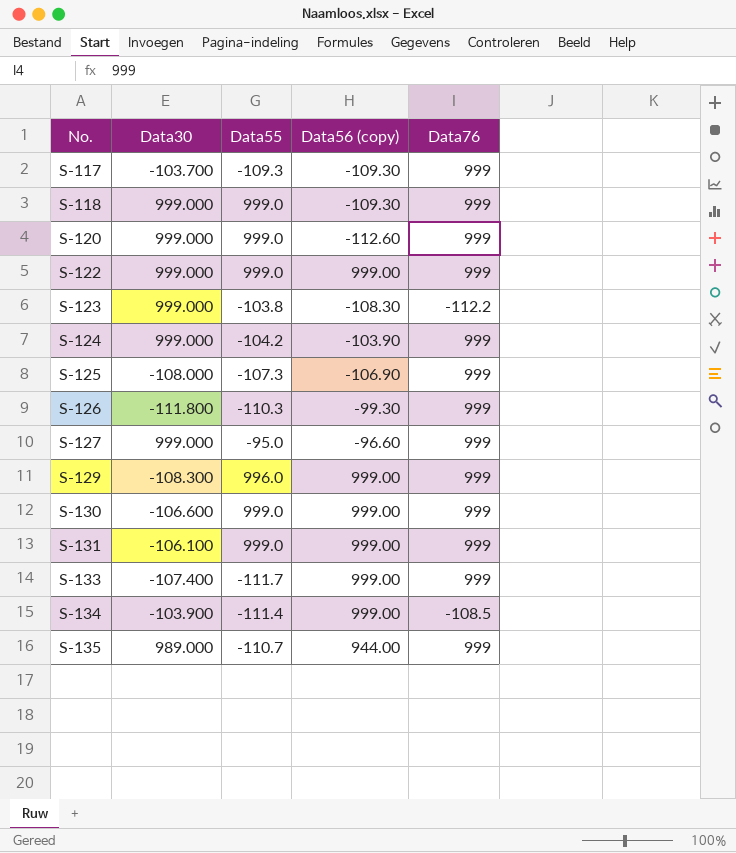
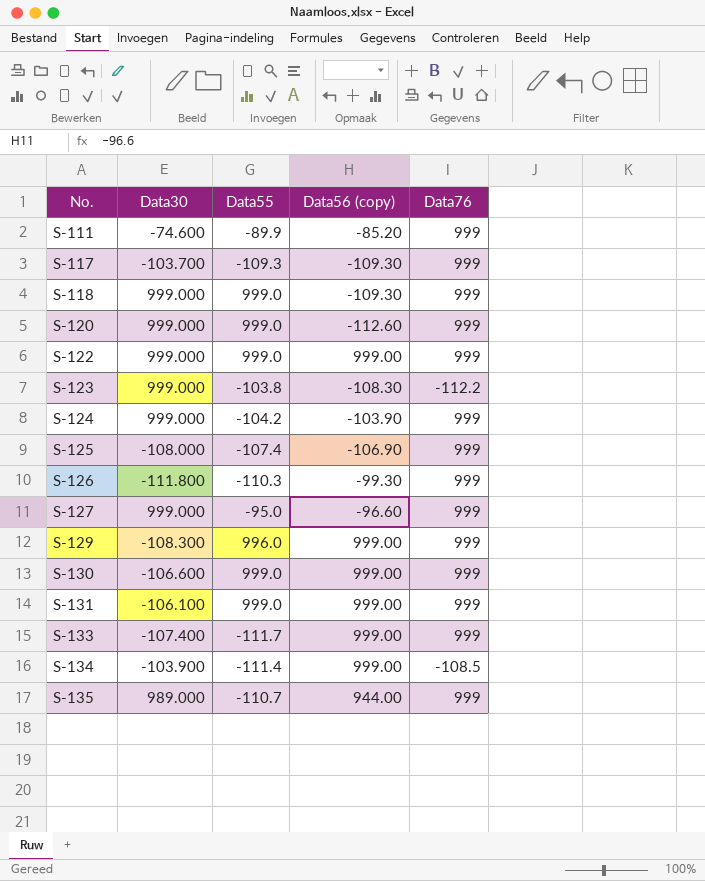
row S-111: none -> -74.600 | -89.9 | -85.20 | 999
S-125 | Data55: -107.3 -> -107.4

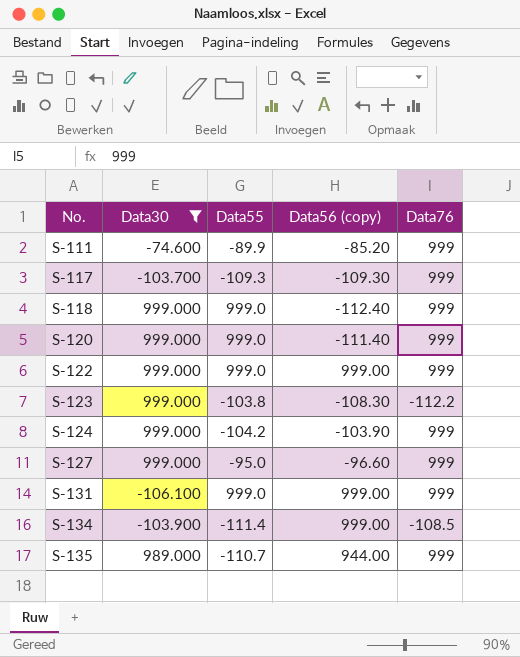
filter: none -> Data30 >= -106.100
S-118 | Data56 (copy): -109.30 -> -112.40
S-120 | Data56 (copy): -112.60 -> -111.40

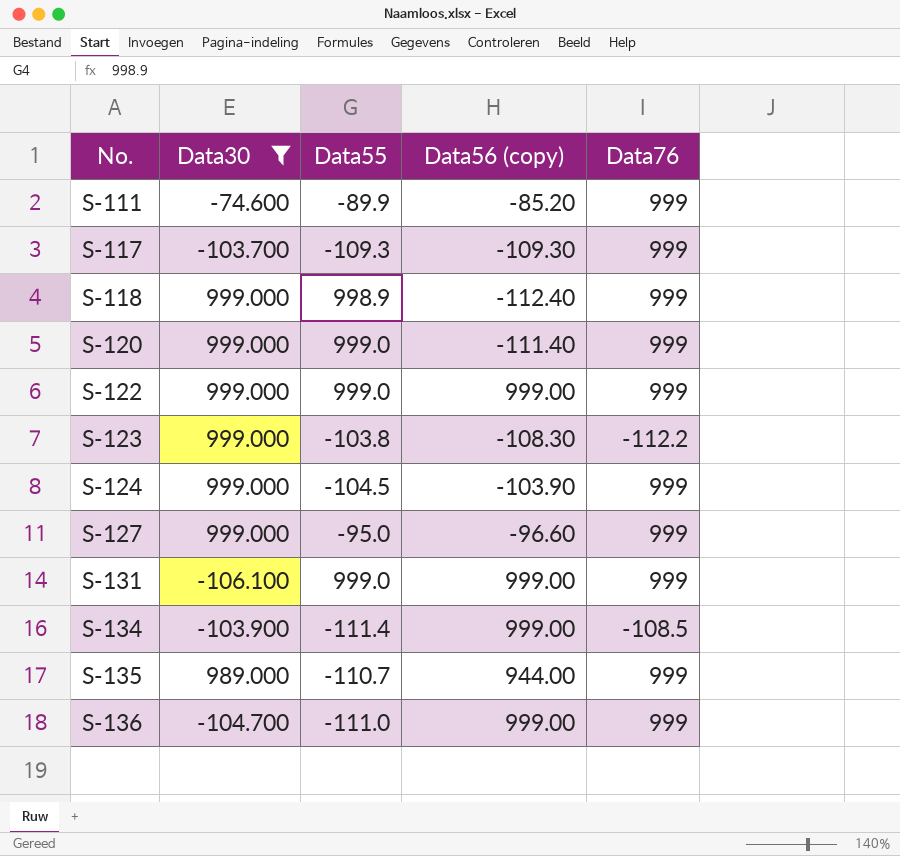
S-118 | Data55: 999.0 -> 998.9
S-124 | Data55: -104.2 -> -104.5
row S-136: none -> -104.700 | -111.0 | 999.00 | 999

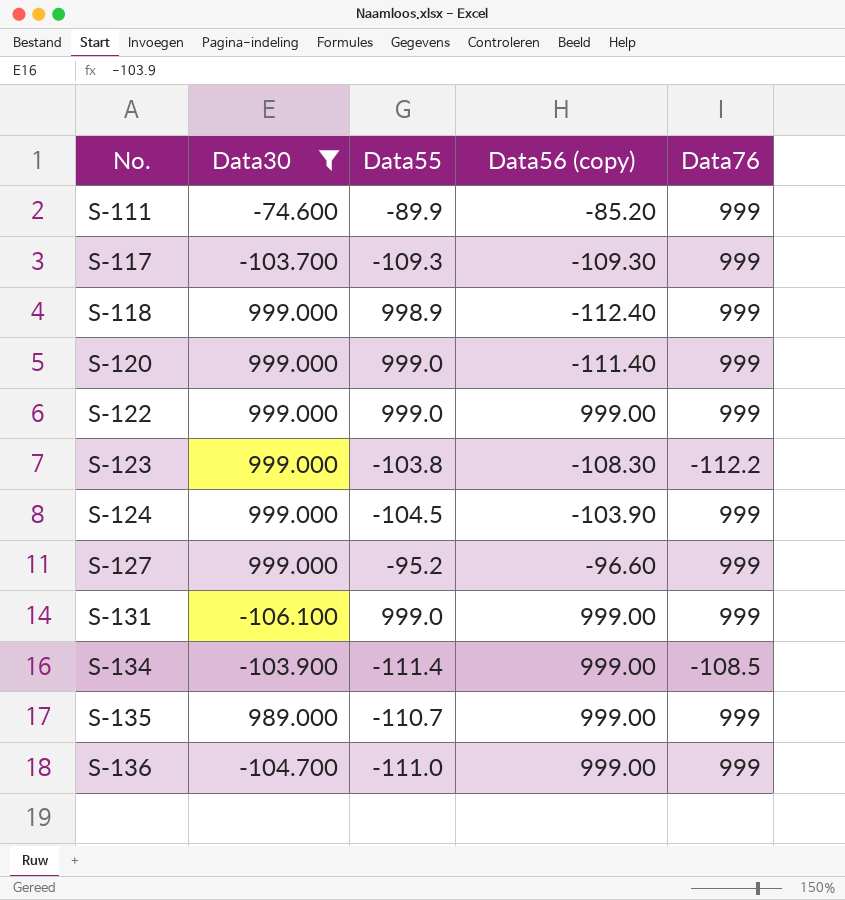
S-127 | Data55: -95.0 -> -95.2
S-135 | Data56 (copy): 944.00 -> 999.00

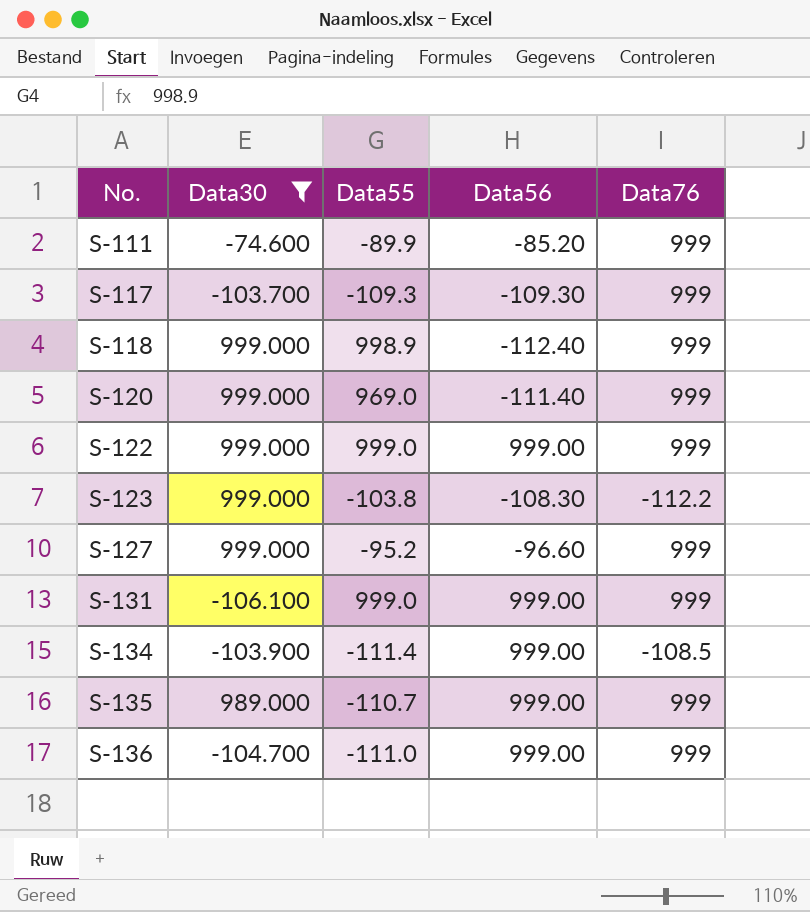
column name: Data56 (copy) -> Data56
row S-124: 999.000 | -104.5 | -103.90 | 999 -> none
S-120 | Data55: 999.0 -> 969.0

